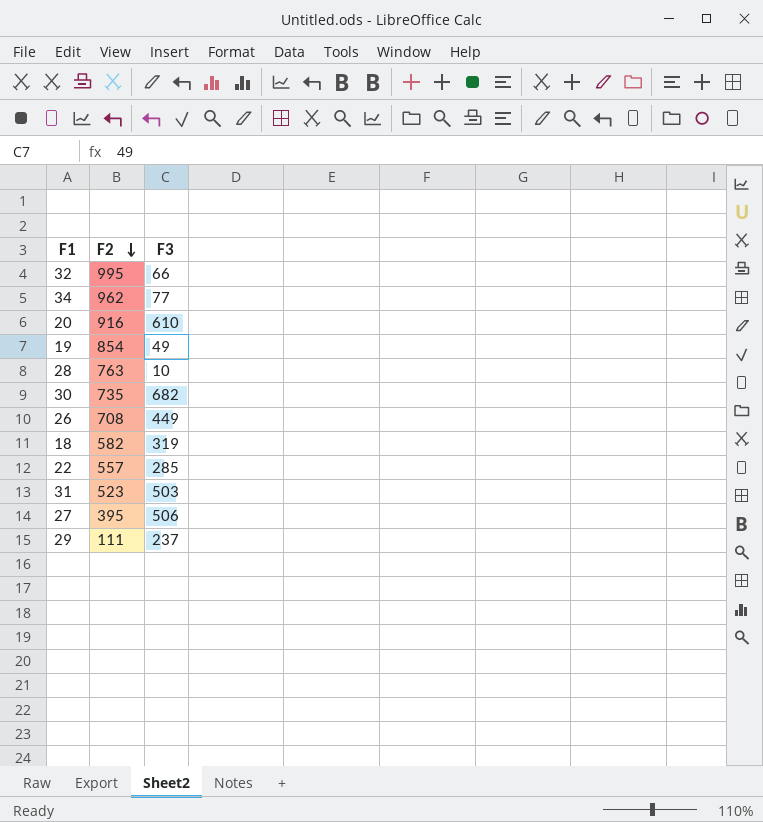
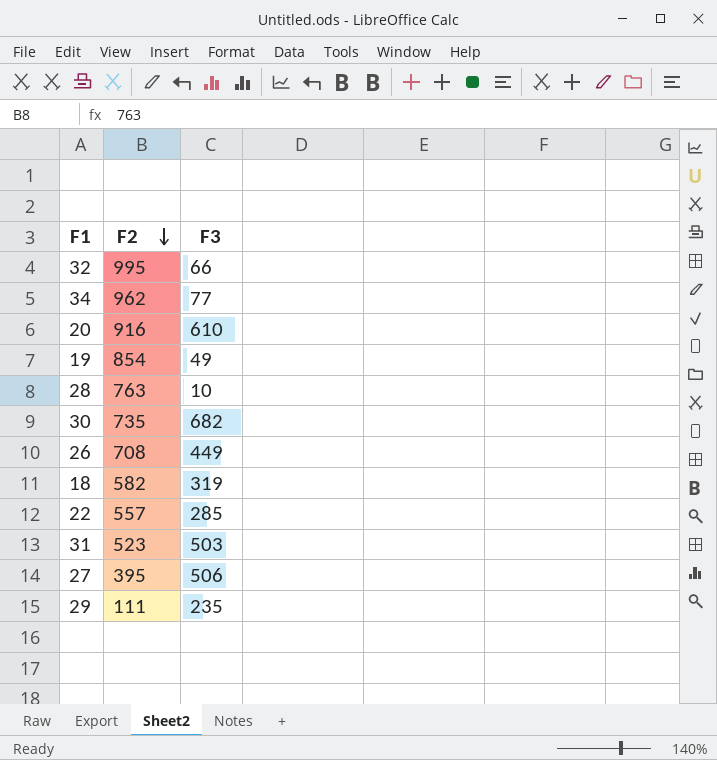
29 | F3: 237 -> 235

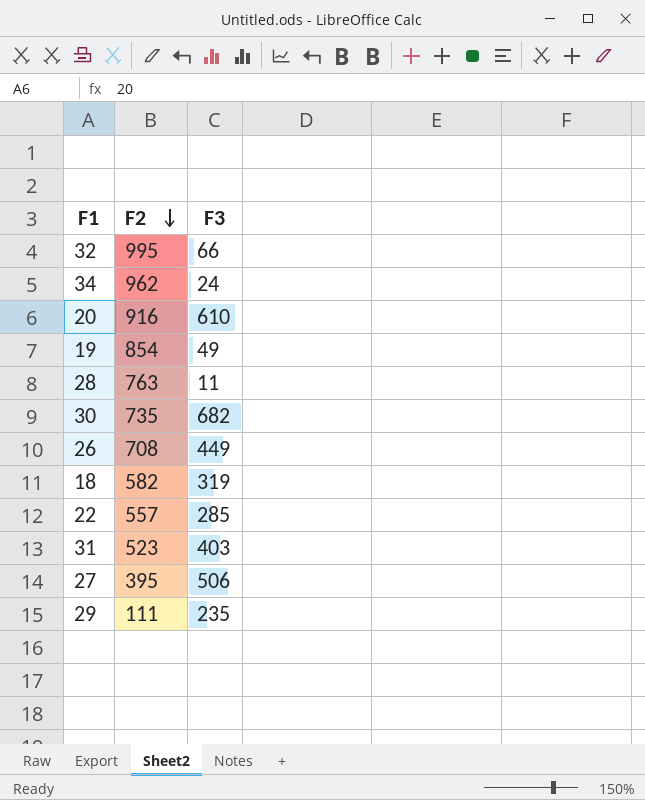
34 | F3: 77 -> 24
28 | F3: 10 -> 11
31 | F3: 503 -> 403

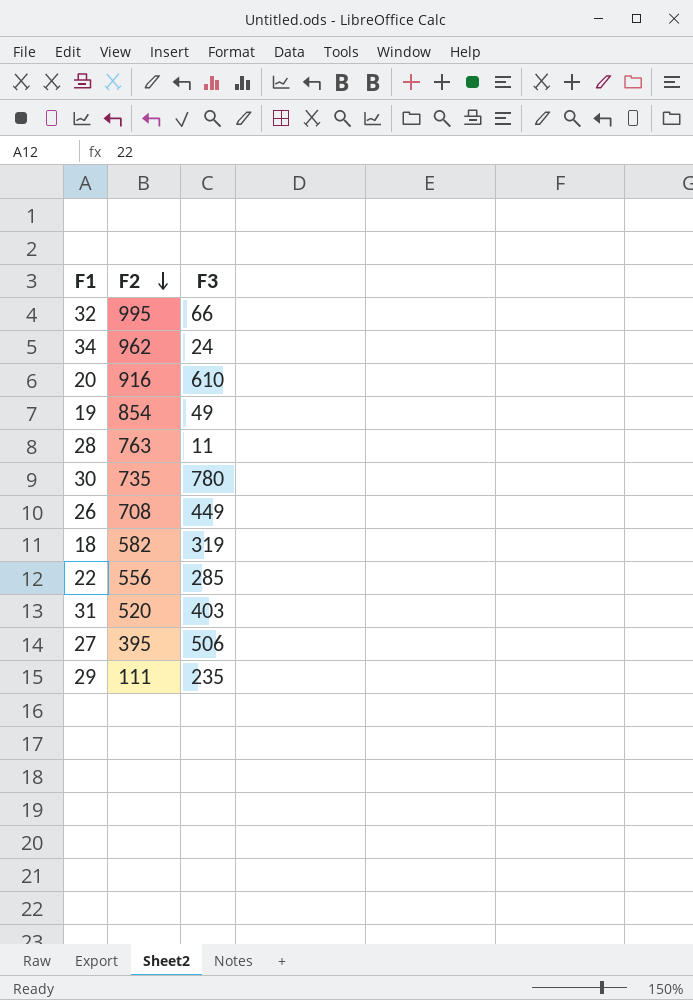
30 | F3: 682 -> 780
22 | F2: 557 -> 556
31 | F2: 523 -> 520

